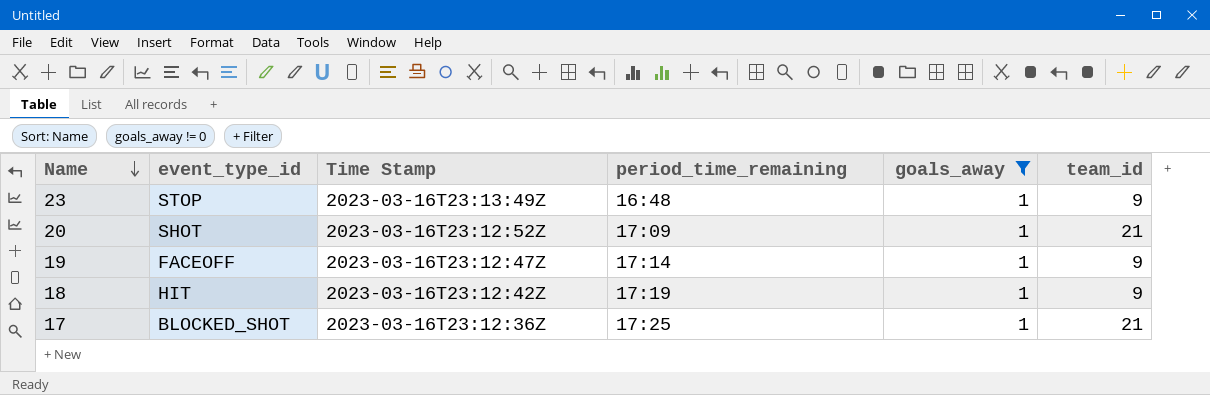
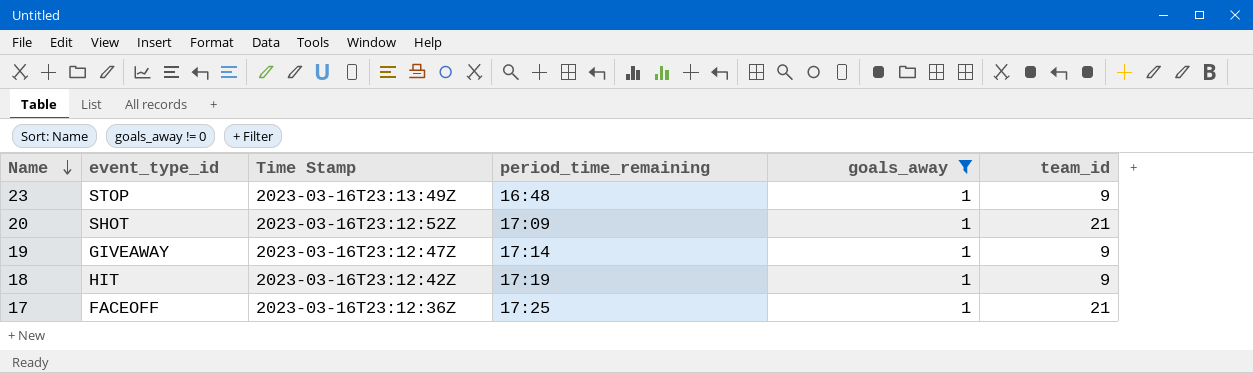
19 | event_type_id: FACEOFF -> GIVEAWAY
17 | event_type_id: BLOCKED_SHOT -> FACEOFF

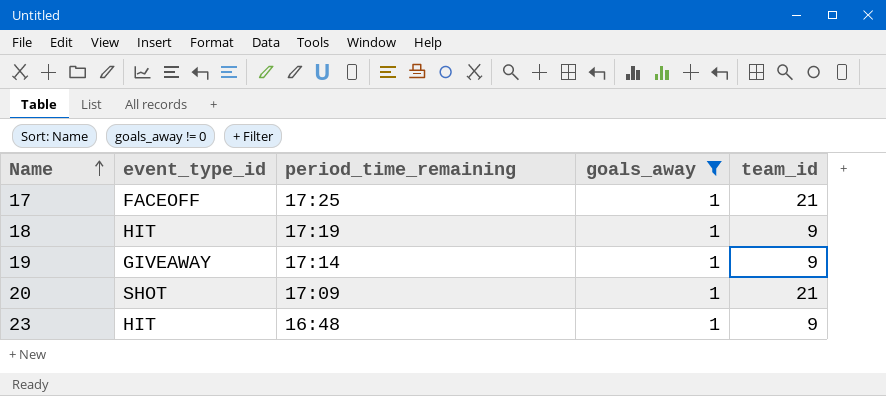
row order: Name descending -> Name ascending
column Time Stamp | position: 3 -> none
23 | event_type_id: STOP -> HIT

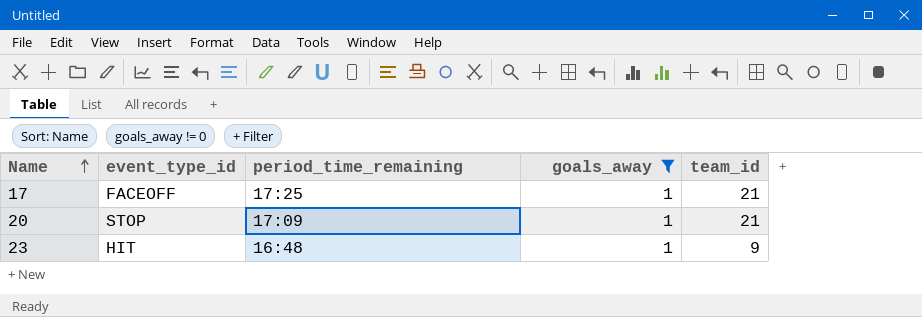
row 18: HIT | 17:19 | 1 | 9 -> none
row 19: GIVEAWAY | 17:14 | 1 | 9 -> none
20 | event_type_id: SHOT -> STOP

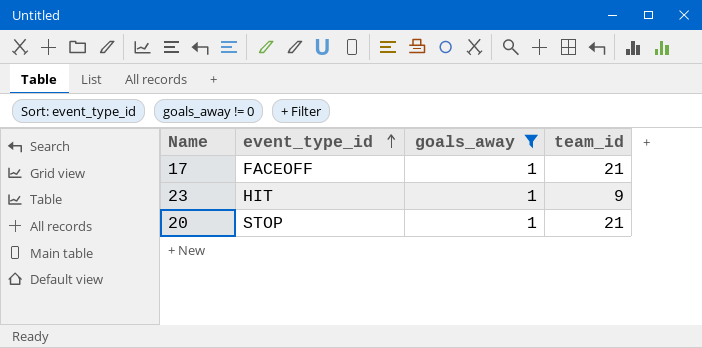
row order: Name ascending -> event_type_id ascending
column period_time_remaining | position: 3 -> none

